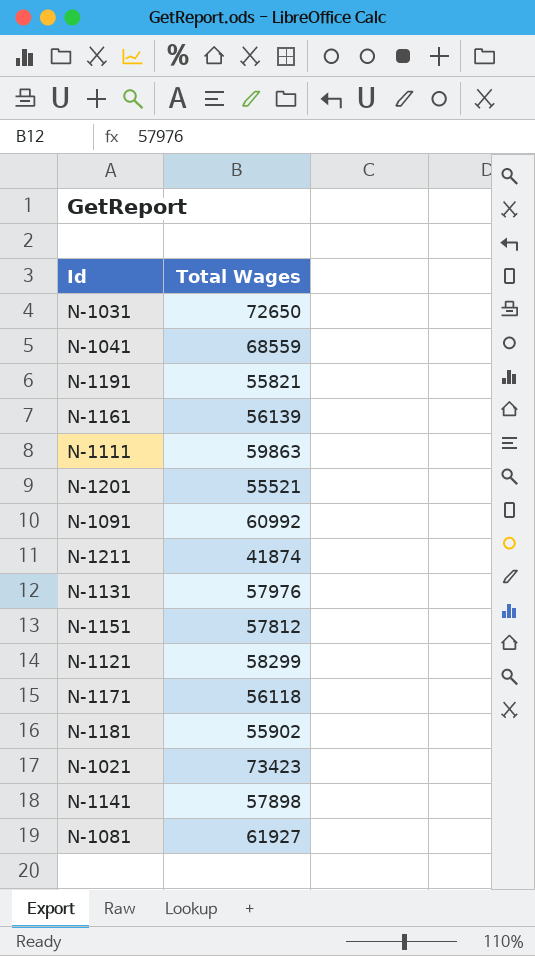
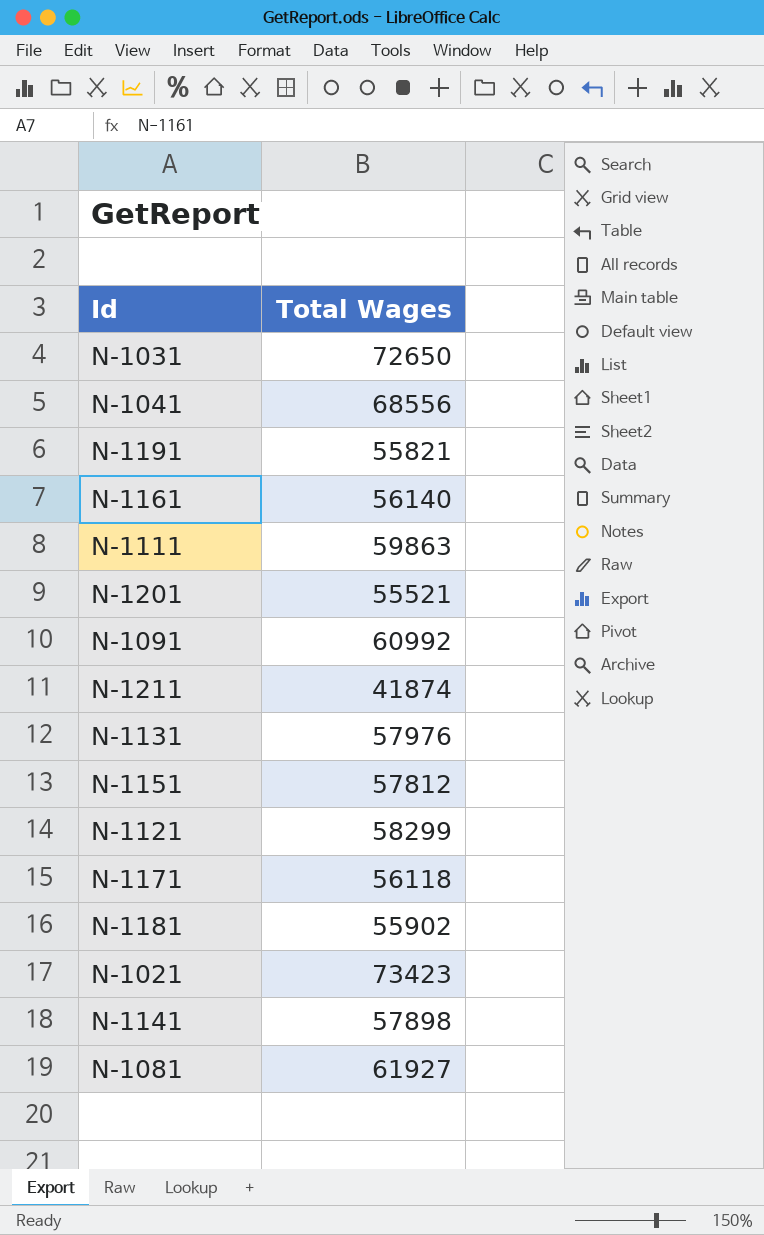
N-1041 | Total Wages: 68559 -> 68556
N-1161 | Total Wages: 56139 -> 56140

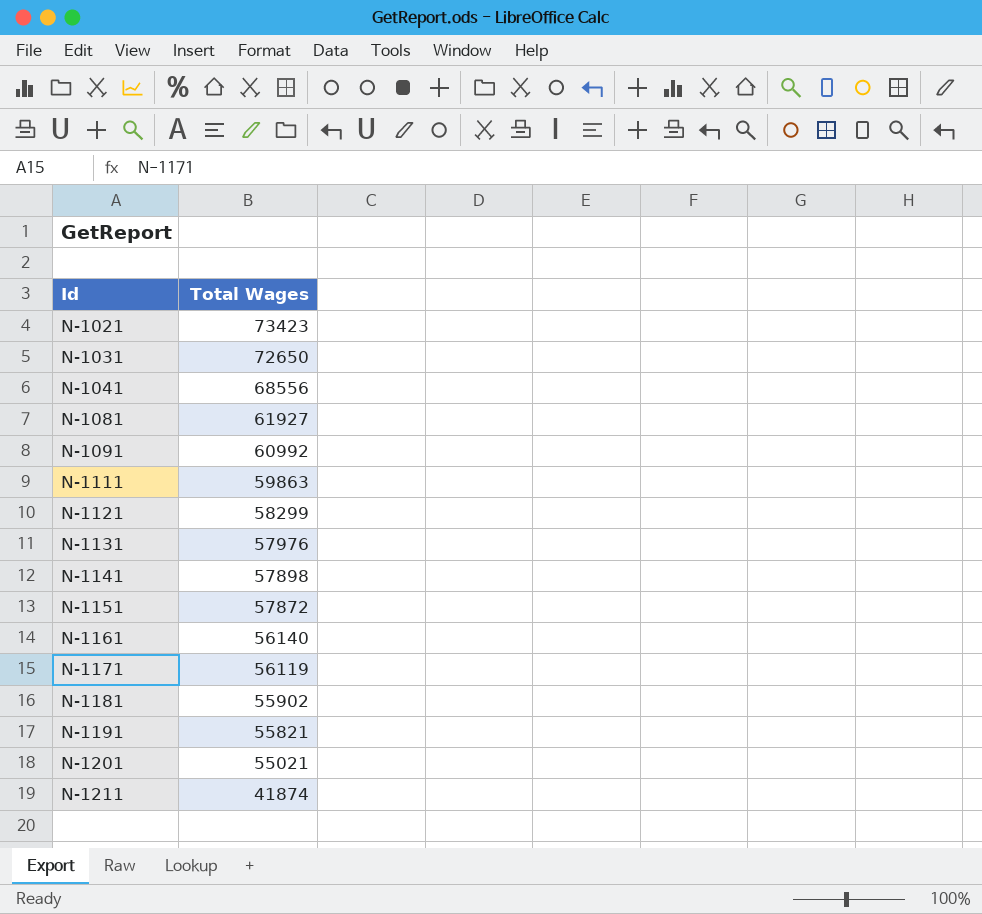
row order: none -> Id ascending
N-1151 | Total Wages: 57812 -> 57872
N-1171 | Total Wages: 56118 -> 56119
N-1201 | Total Wages: 55521 -> 55021

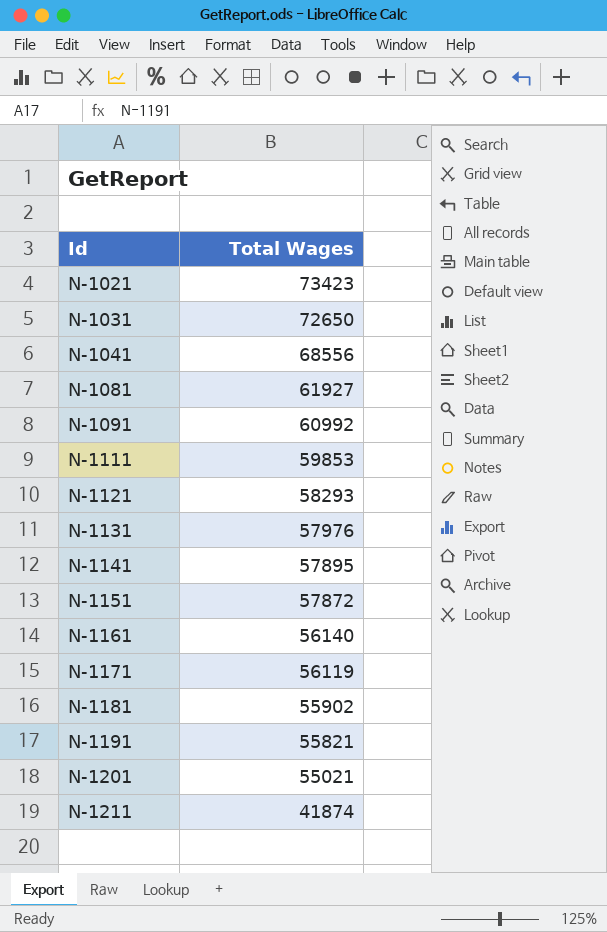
N-1111 | Total Wages: 59863 -> 59853
N-1121 | Total Wages: 58299 -> 58293
N-1141 | Total Wages: 57898 -> 57895

